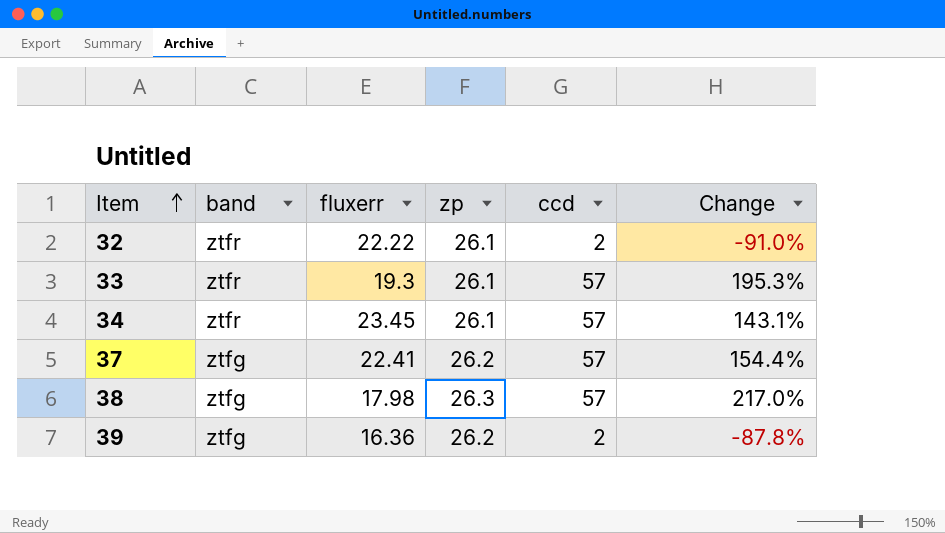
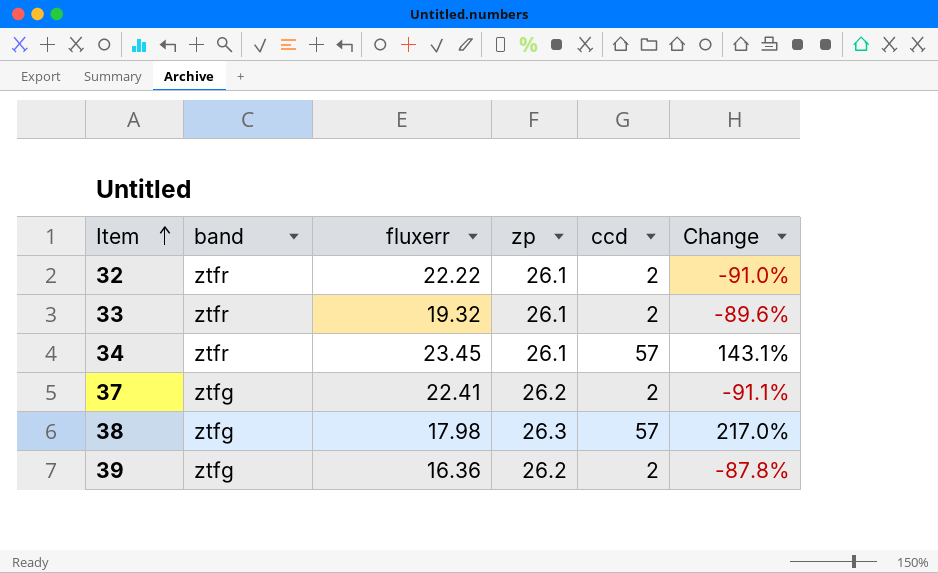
33 | fluxerr: 19.3 -> 19.32
33 | ccd: 57 -> 2
33 | Change: 195.3% -> -89.6%
37 | ccd: 57 -> 2
37 | Change: 154.4% -> -91.1%

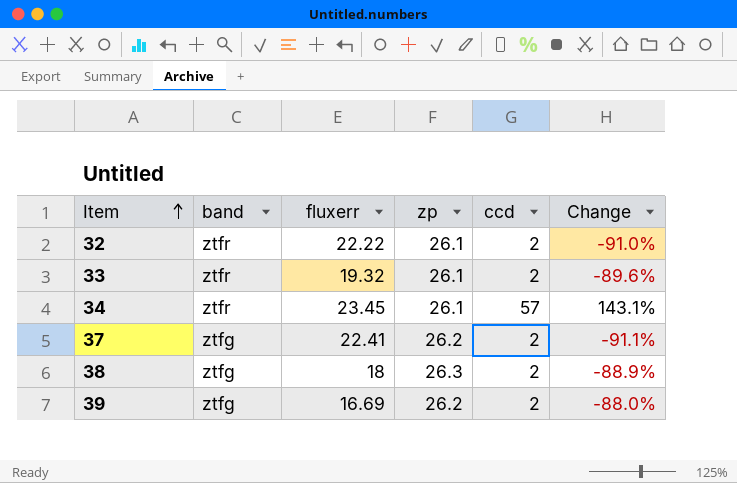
38 | fluxerr: 17.98 -> 18
38 | ccd: 57 -> 2
38 | Change: 217.0% -> -88.9%
39 | fluxerr: 16.36 -> 16.69
39 | Change: -87.8% -> -88.0%

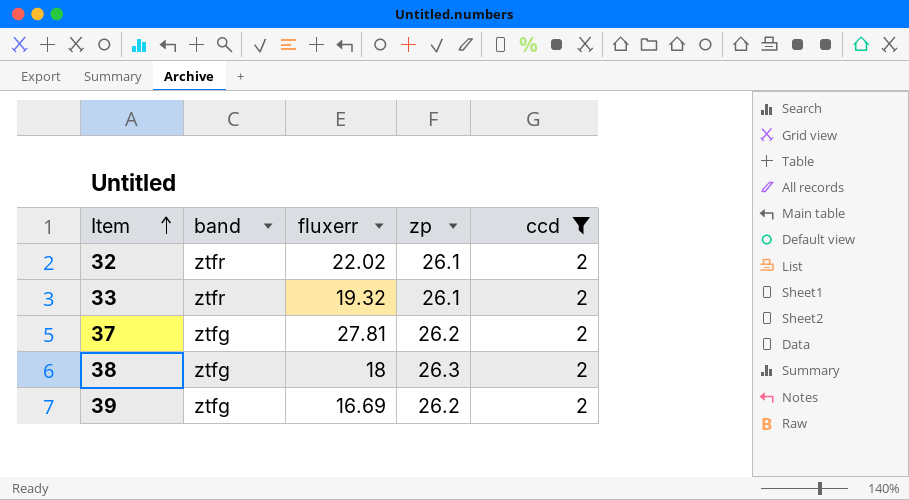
filter: none -> ccd = 2
column Change | formula: ([ccd] - [fluxerr]) / [fluxerr] -> none
32 | fluxerr: 22.22 -> 22.02
37 | fluxerr: 22.41 -> 27.81

